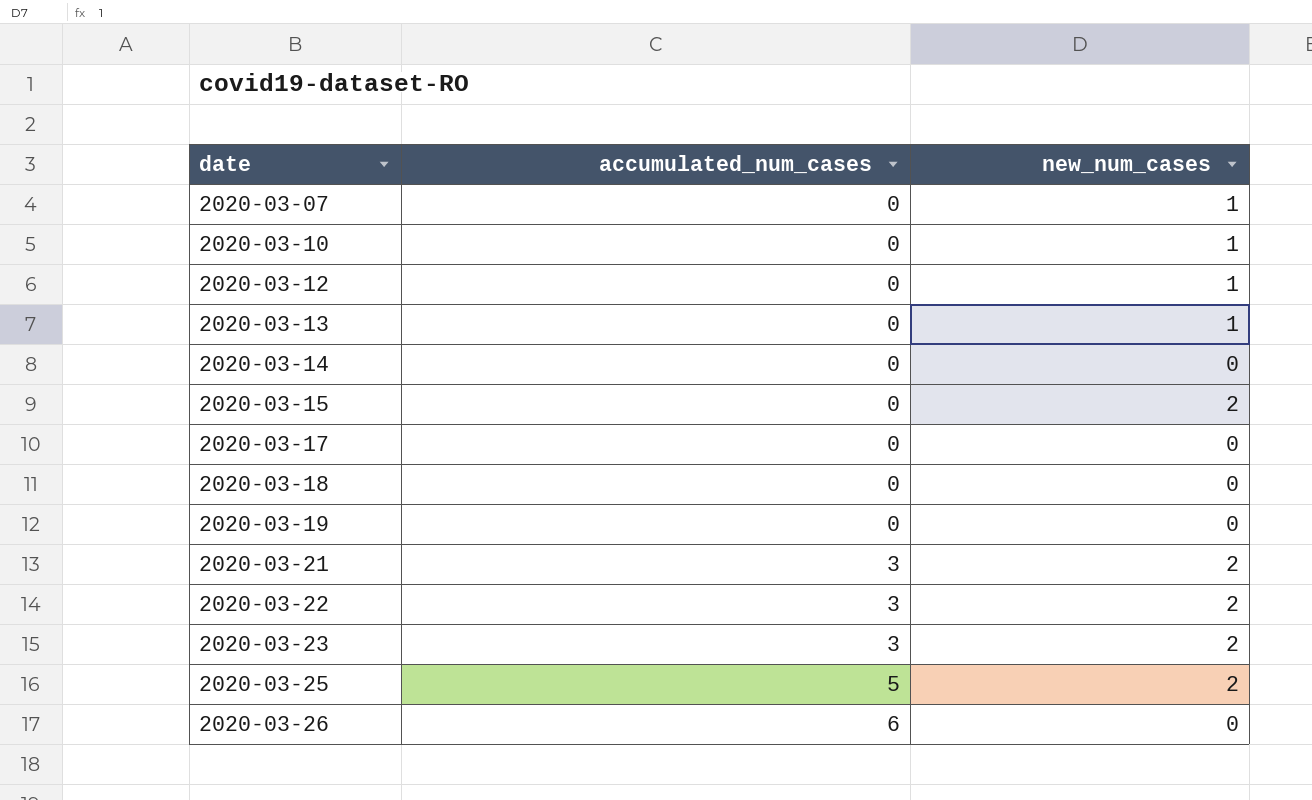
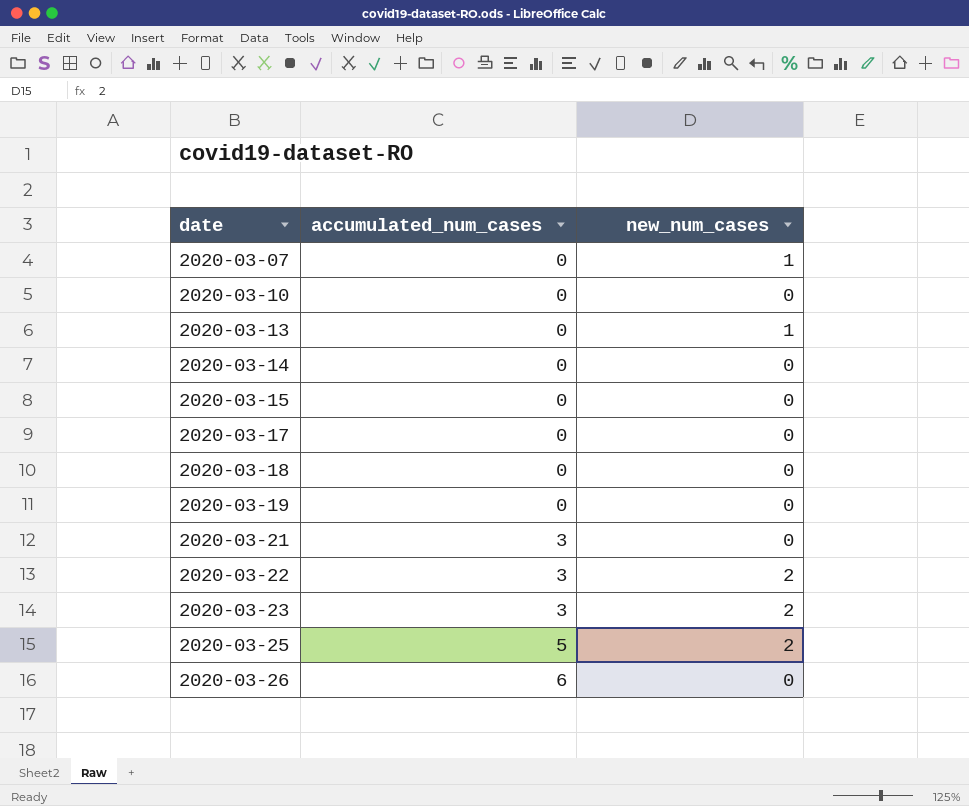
row 2020-03-12: 0 | 1 -> none
2020-03-10 | new_num_cases: 1 -> 0
2020-03-15 | new_num_cases: 2 -> 0
2020-03-21 | new_num_cases: 2 -> 0

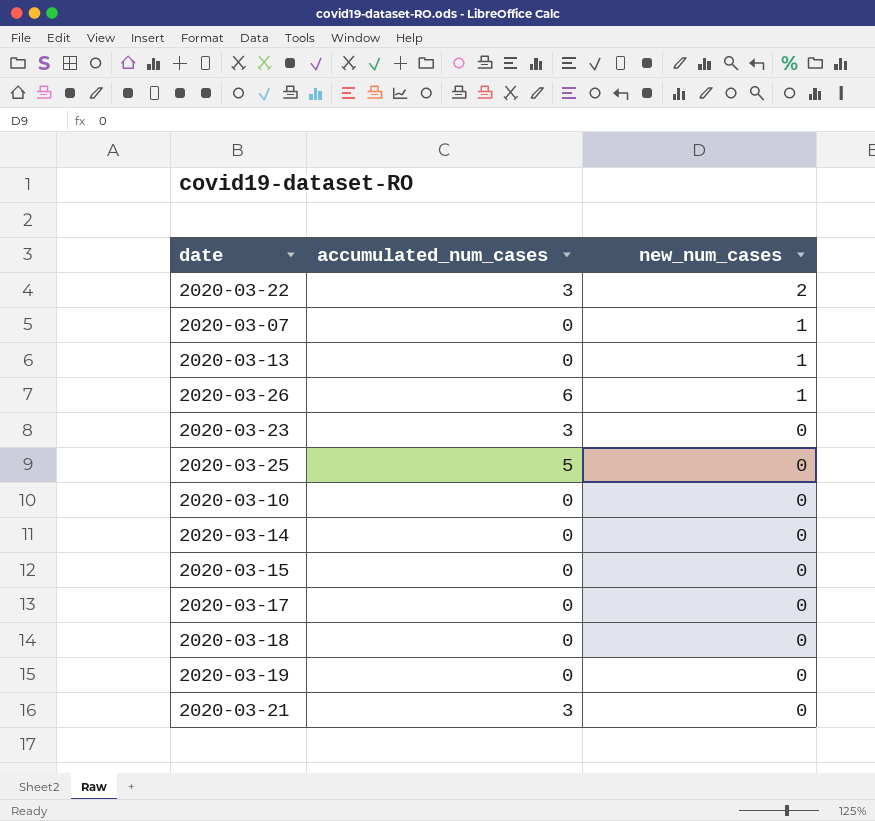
row order: date ascending -> new_num_cases descending
2020-03-26 | new_num_cases: 0 -> 1
2020-03-23 | new_num_cases: 2 -> 0
2020-03-25 | new_num_cases: 2 -> 0

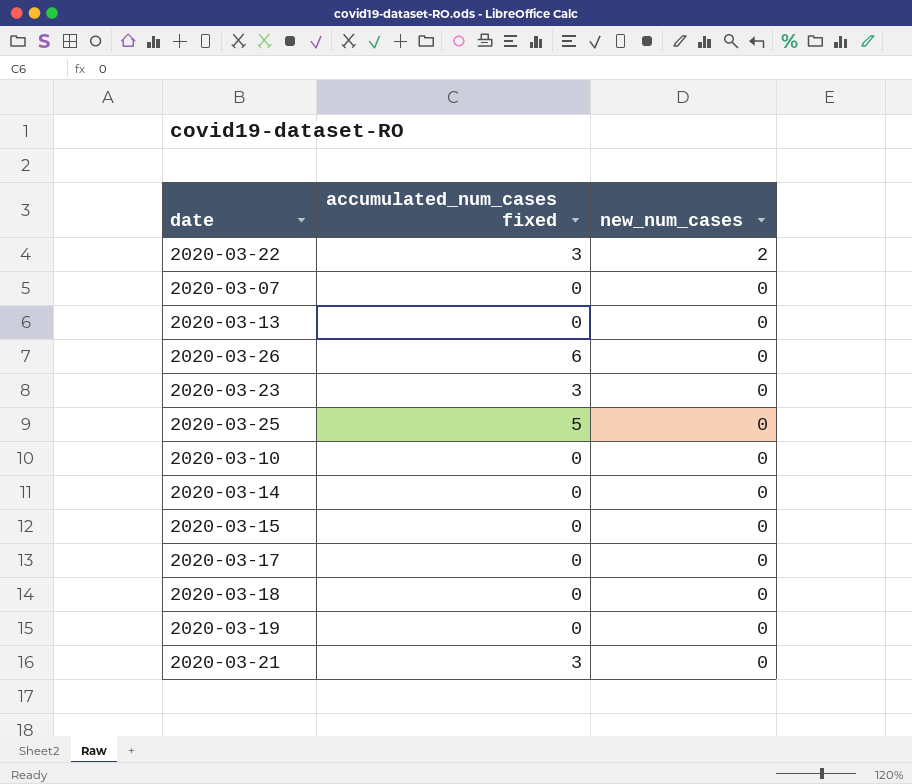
column name: accumulated_num_cases -> accumulated_num_cases fixed
2020-03-07 | new_num_cases: 1 -> 0
2020-03-13 | new_num_cases: 1 -> 0
2020-03-26 | new_num_cases: 1 -> 0

